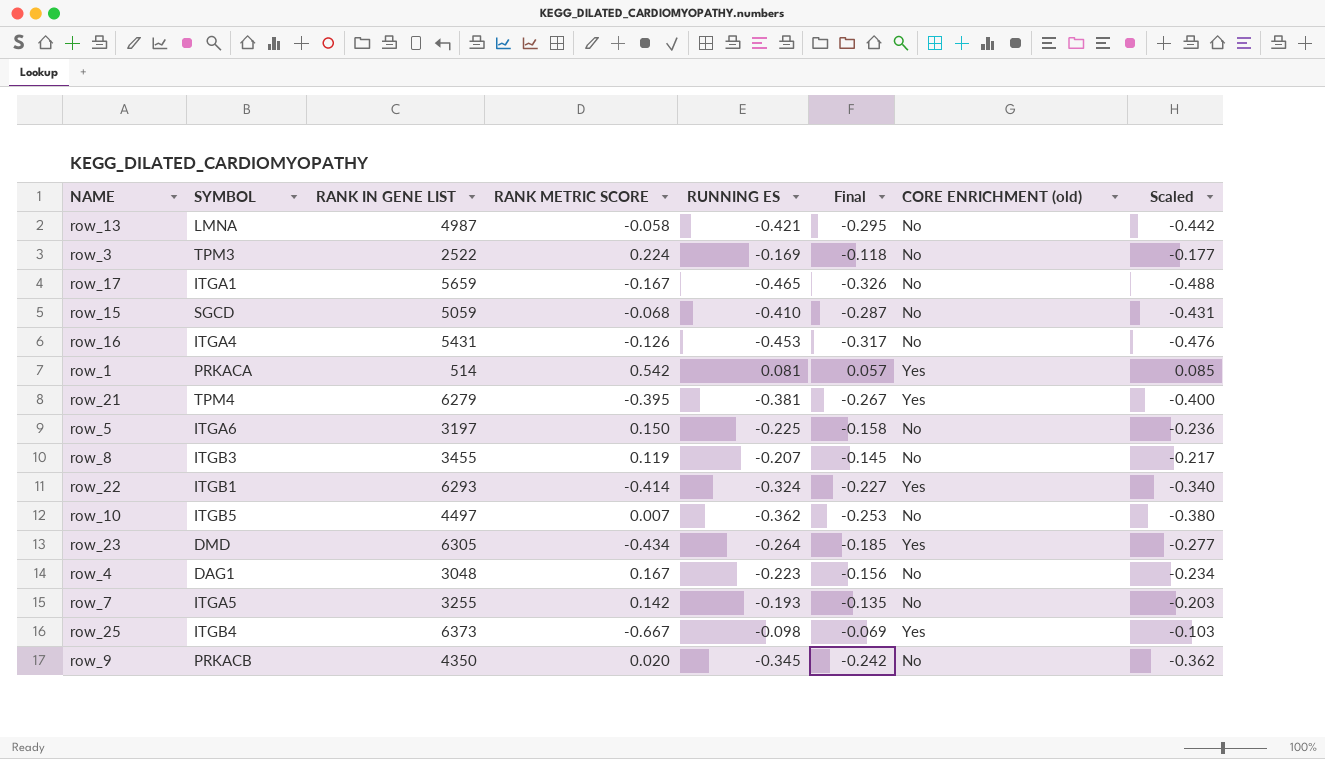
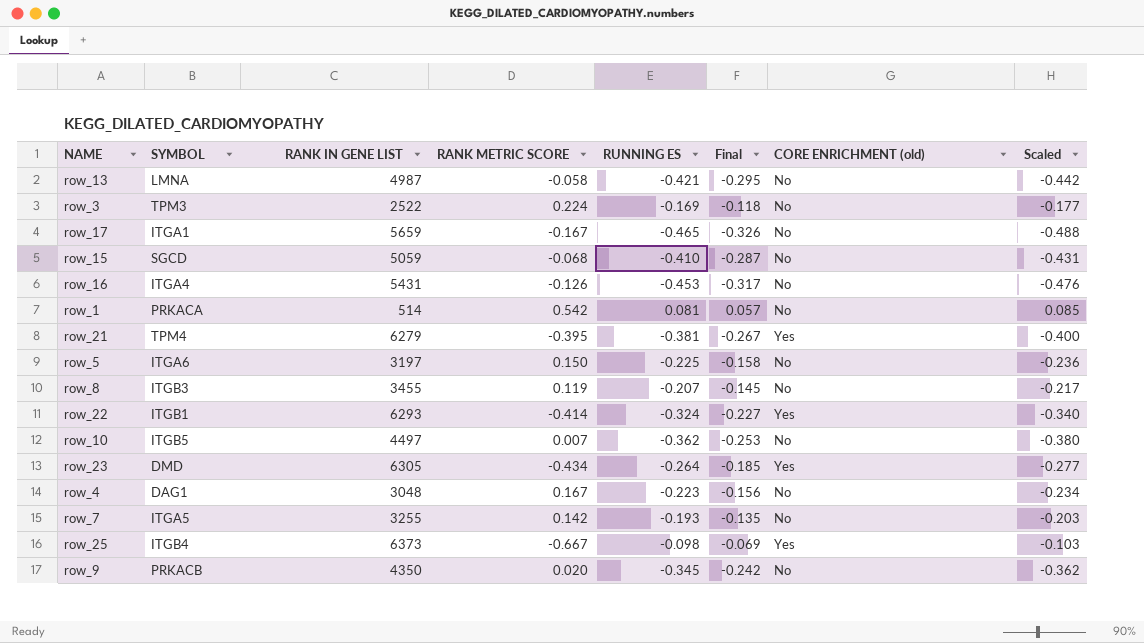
row_1 | CORE ENRICHMENT (old): Yes -> No

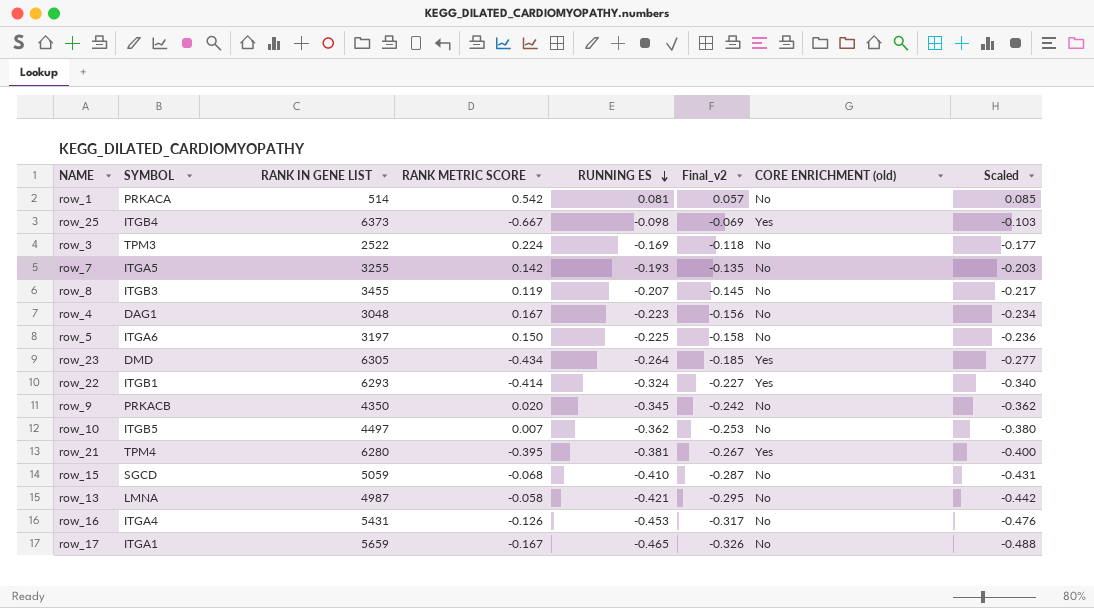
row order: none -> RUNNING ES descending
column name: Final -> Final_v2
row_21 | RANK IN GENE LIST: 6279 -> 6280

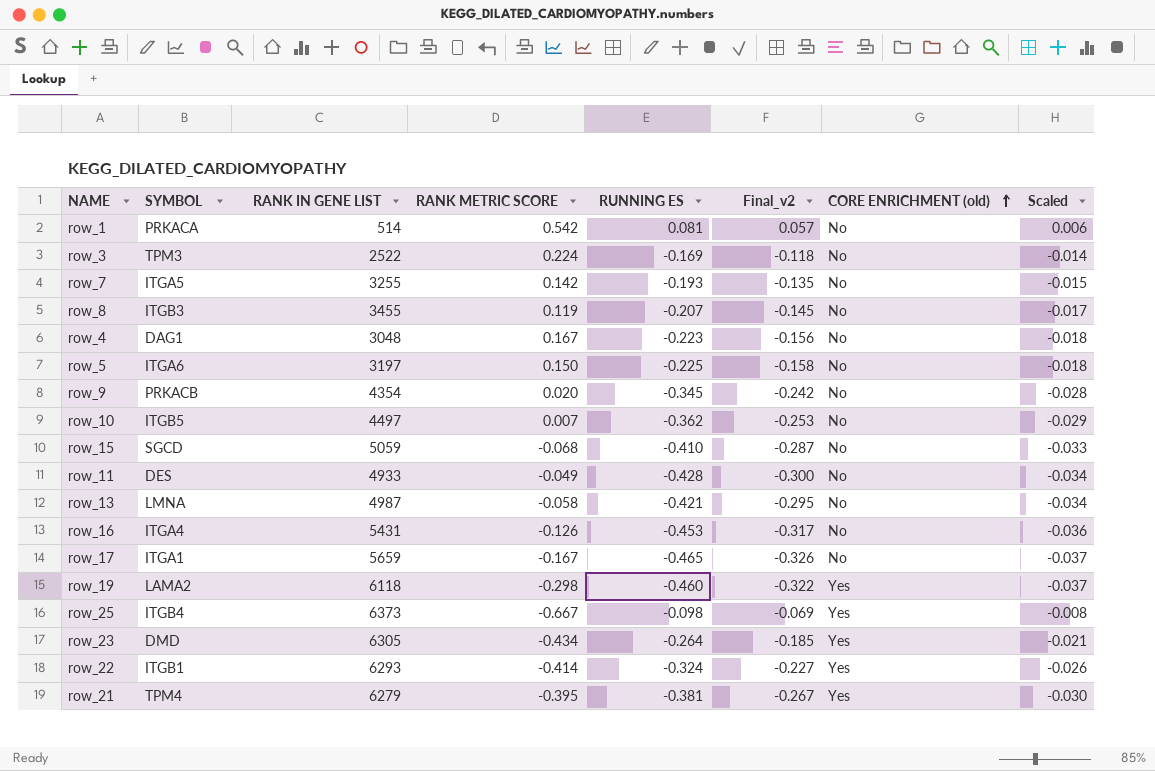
row order: RUNNING ES descending -> CORE ENRICHMENT (old) ascending
column Scaled | formula: [RUNNING ES] * 1.05 -> [RUNNING ES] * 0.08
row_9 | RANK IN GENE LIST: 4350 -> 4354
row row_11: none -> DES | 4933 | -0.049 | -0.428 | -0.300 | No | -0.034
row row_19: none -> LAMA2 | 6118 | -0.298 | -0.460 | -0.322 | Yes | -0.037
row_21 | RANK IN GENE LIST: 6280 -> 6279

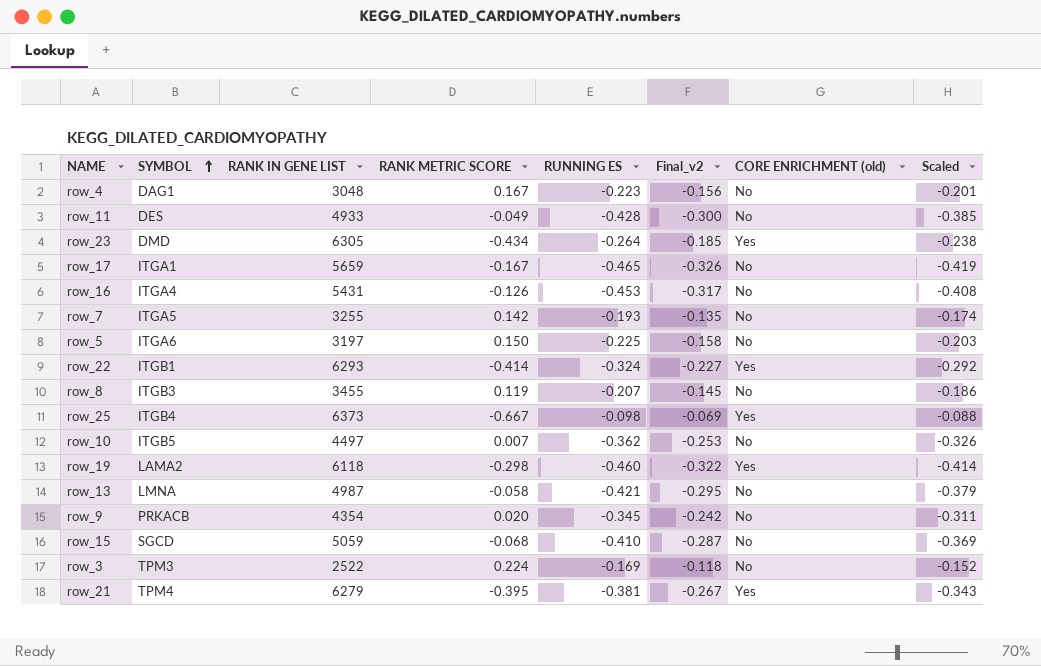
row order: CORE ENRICHMENT (old) ascending -> SYMBOL ascending
column Scaled | formula: [RUNNING ES] * 0.08 -> [RUNNING ES] * 0.9
row row_1: PRKACA | 514 | 0.542 | 0.081 | 0.057 | No | 0.006 -> none

